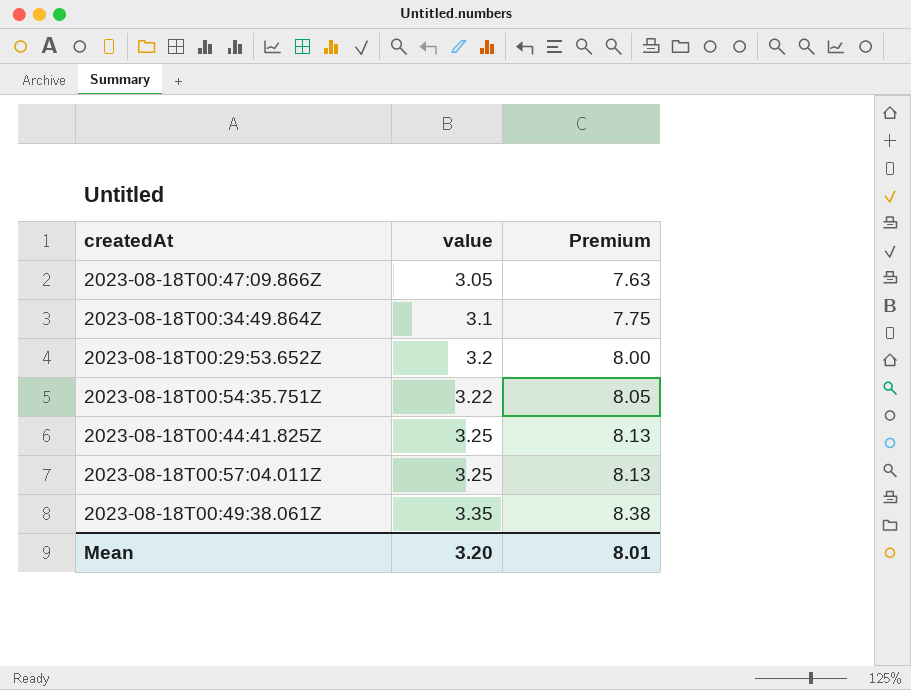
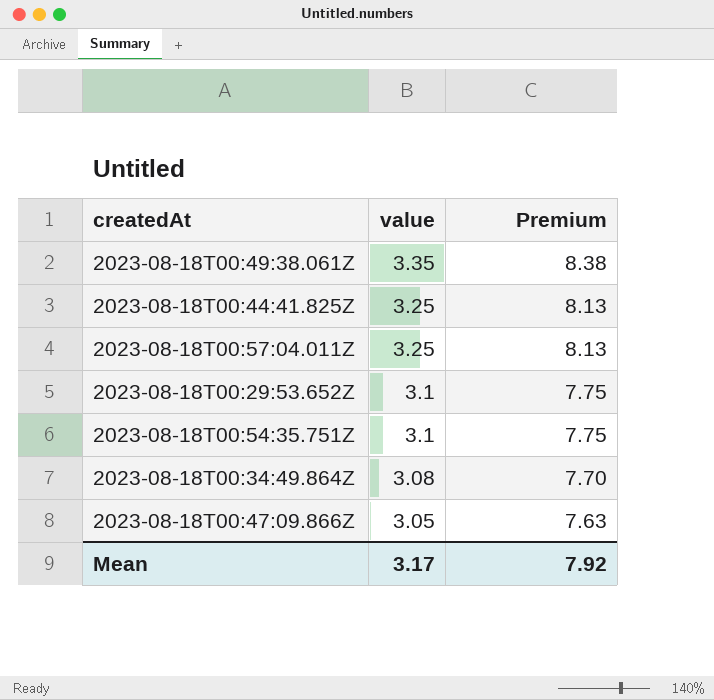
row order: value ascending -> value descending
2023-08-18T00:29:53.652Z | value: 3.2 -> 3.1
2023-08-18T00:29:53.652Z | Premium: 8.00 -> 7.75
2023-08-18T00:54:35.751Z | value: 3.22 -> 3.1
2023-08-18T00:54:35.751Z | Premium: 8.05 -> 7.75
2023-08-18T00:34:49.864Z | value: 3.1 -> 3.08
2023-08-18T00:34:49.864Z | Premium: 7.75 -> 7.70
Mean | value: 3.20 -> 3.17
Mean | Premium: 8.01 -> 7.92

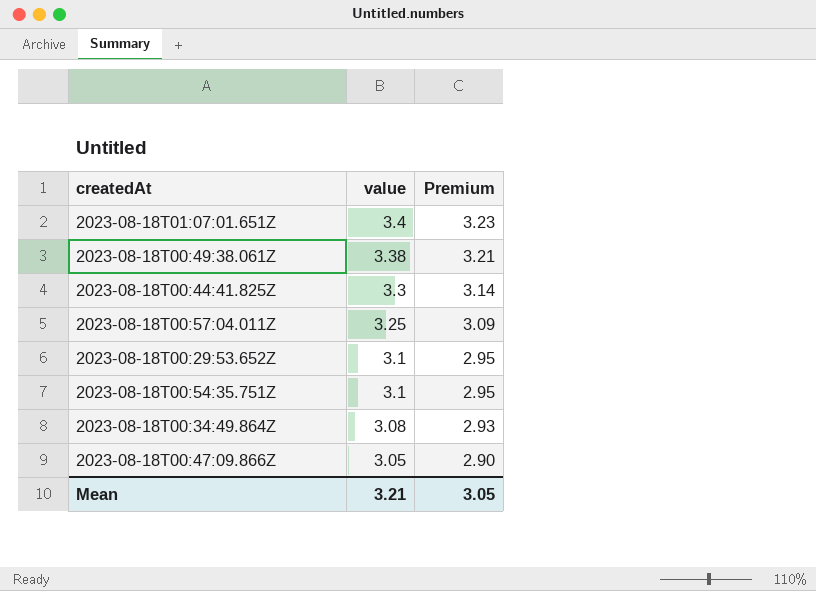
column Premium | formula: [value] * 2.5 -> [value] * 0.95
row 2023-08-18T01:07:01.651Z: none -> 3.4 | 3.23
2023-08-18T00:49:38.061Z | value: 3.35 -> 3.38
2023-08-18T00:44:41.825Z | value: 3.25 -> 3.3
Mean | value: 3.17 -> 3.21
Mean | Premium: 7.92 -> 3.05

